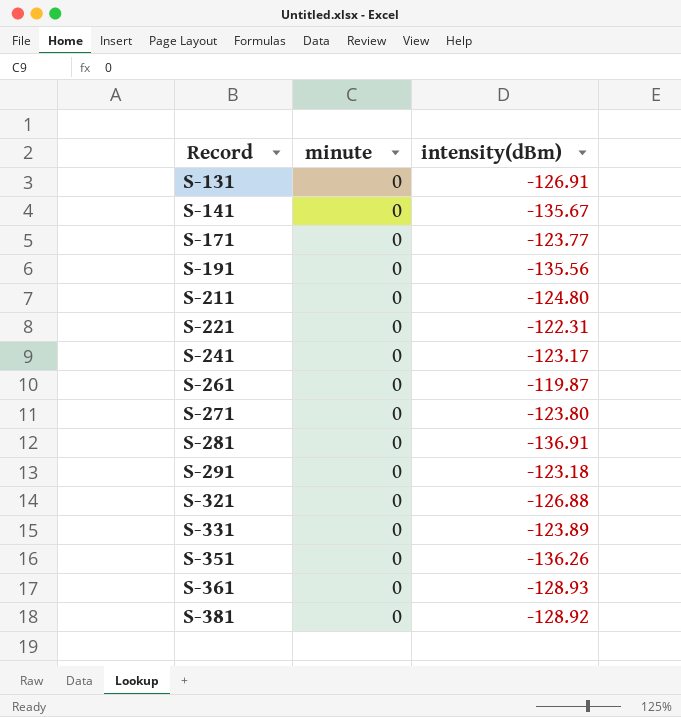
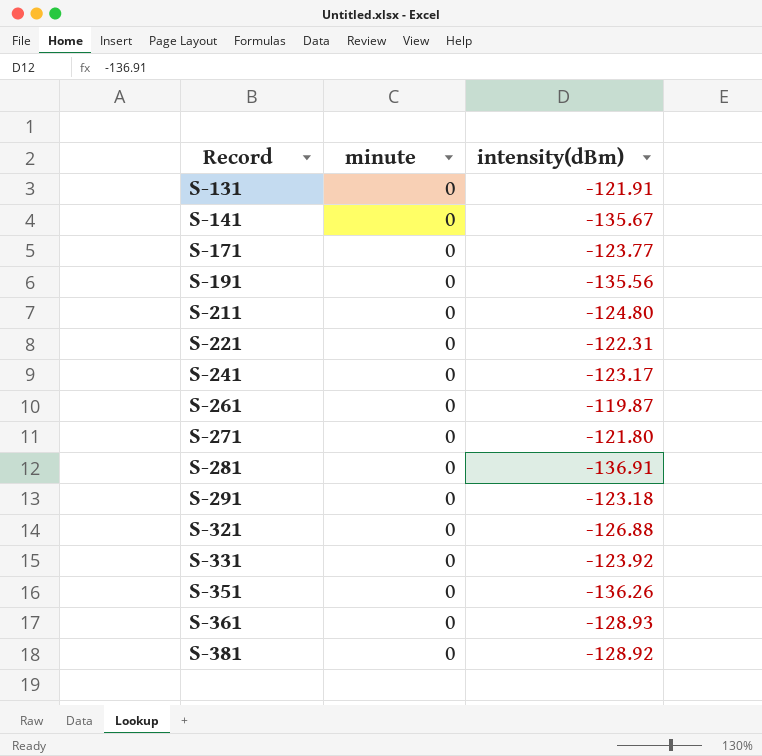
S-131 | intensity(dBm): -126.91 -> -121.91
S-271 | intensity(dBm): -123.80 -> -121.80
S-331 | intensity(dBm): -123.89 -> -123.92

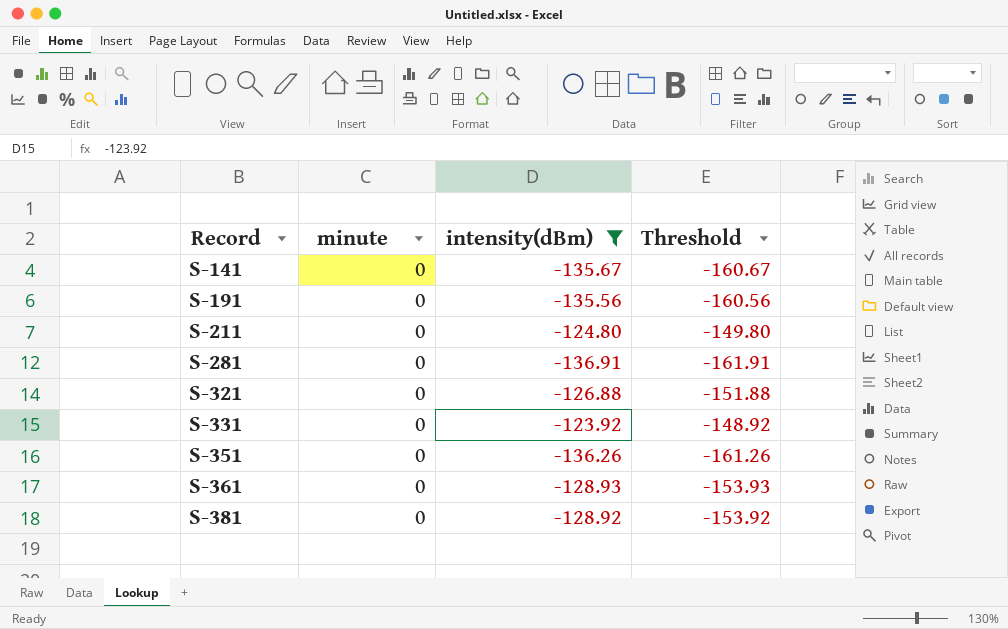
filter: none -> intensity(dBm) <= -123.92
column Threshold | formula: none -> [intensity(dBm)] - 25

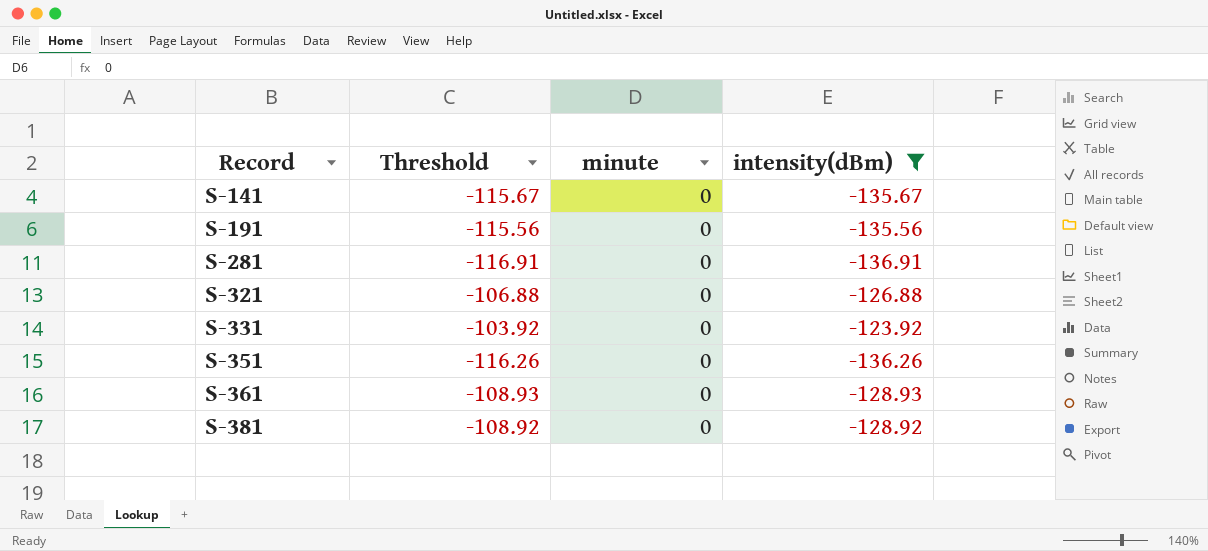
column Threshold | formula: [intensity(dBm)] - 25 -> [intensity(dBm)] + 20
column Threshold | position: 4 -> 2
row S-211: 0 | -124.80 | -149.80 -> none

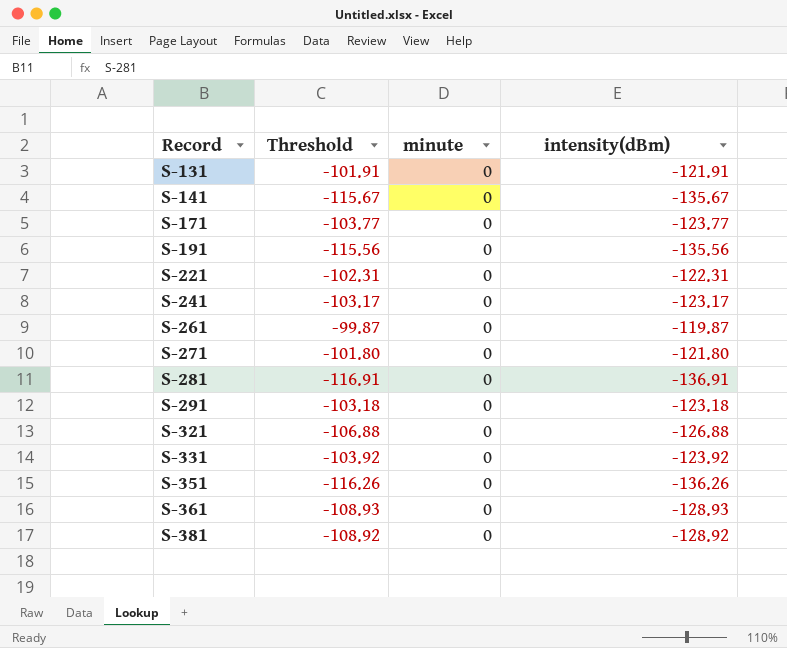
filter: intensity(dBm) <= -123.92 -> none

